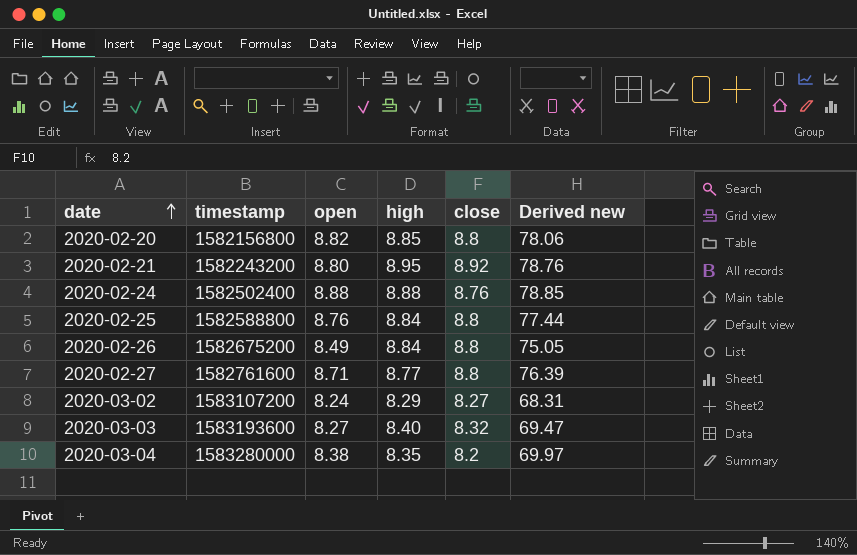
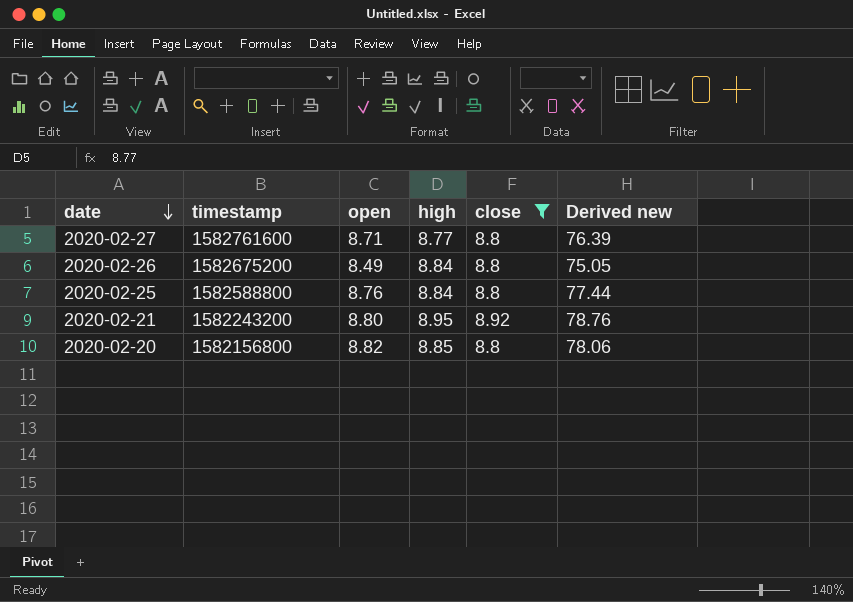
filter: none -> close >= 8.8
row order: date ascending -> date descending

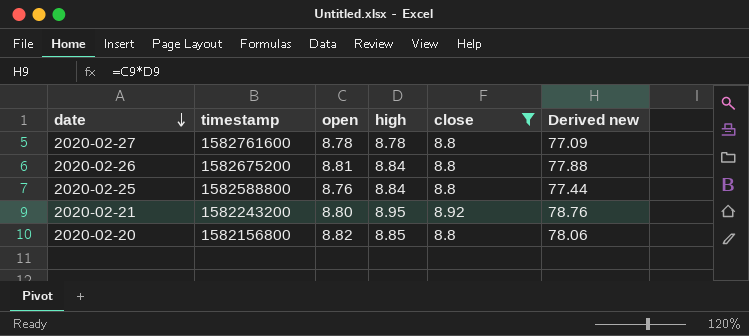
2020-02-27 | open: 8.71 -> 8.78
2020-02-27 | high: 8.77 -> 8.78
2020-02-27 | Derived new: 76.39 -> 77.09
2020-02-26 | open: 8.49 -> 8.81
2020-02-26 | Derived new: 75.05 -> 77.88

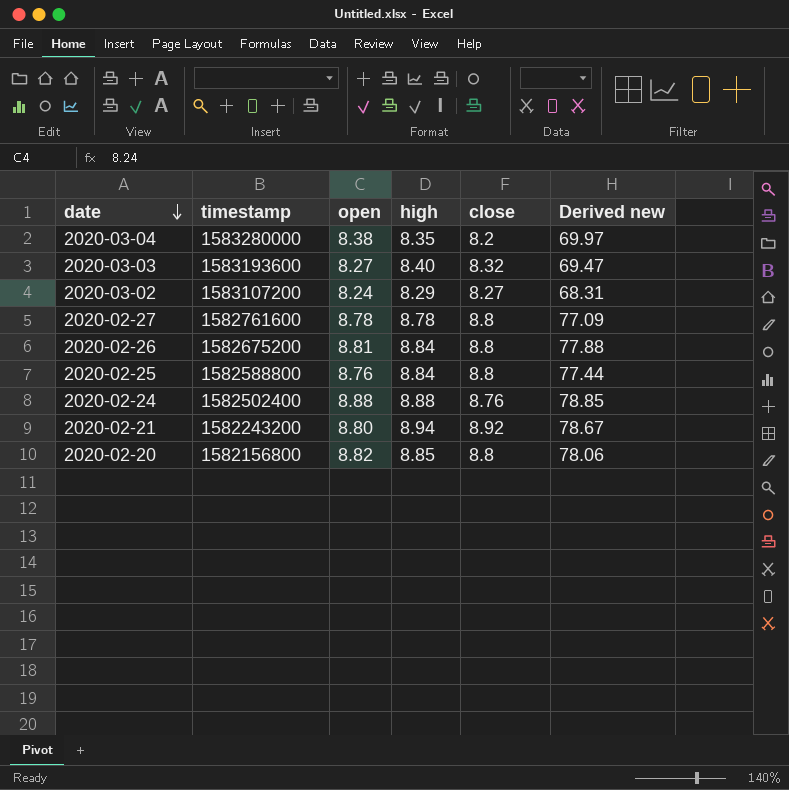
filter: close >= 8.8 -> none
2020-02-21 | high: 8.95 -> 8.94
2020-02-21 | Derived new: 78.76 -> 78.67

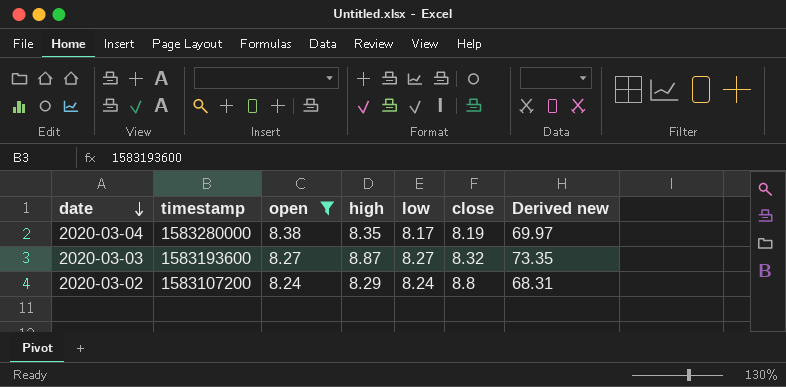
filter: none -> open <= 8.38
column low | position: none -> 5
2020-03-04 | close: 8.2 -> 8.19
2020-03-03 | high: 8.40 -> 8.87
2020-03-03 | Derived new: 69.47 -> 73.35
2020-03-02 | close: 8.27 -> 8.8

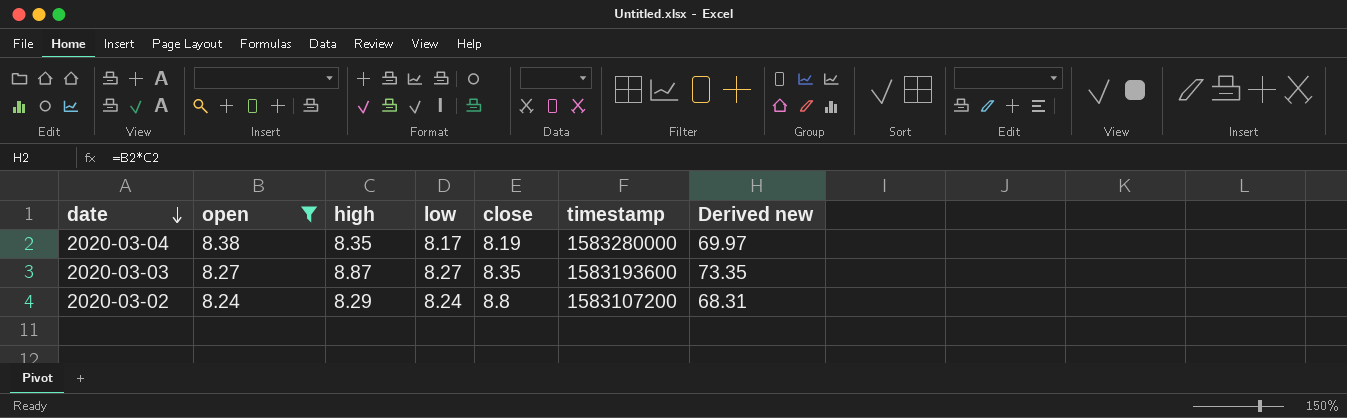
column timestamp | position: 2 -> 6
2020-03-03 | close: 8.32 -> 8.35

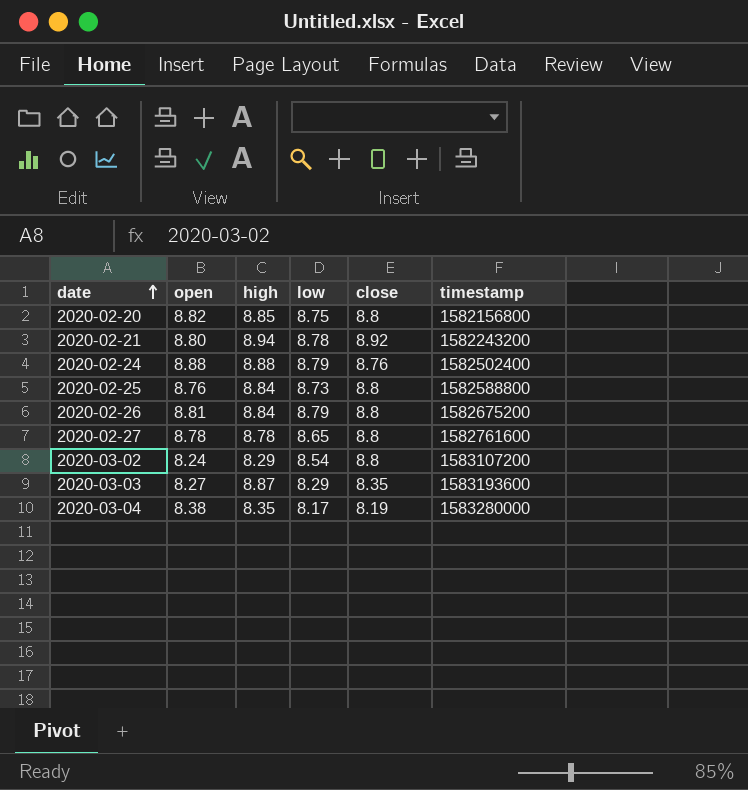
filter: open <= 8.38 -> none
row order: date descending -> date ascending
column Derived new | formula: [open] * [high] -> none
2020-03-02 | low: 8.24 -> 8.54
2020-03-03 | low: 8.27 -> 8.29

